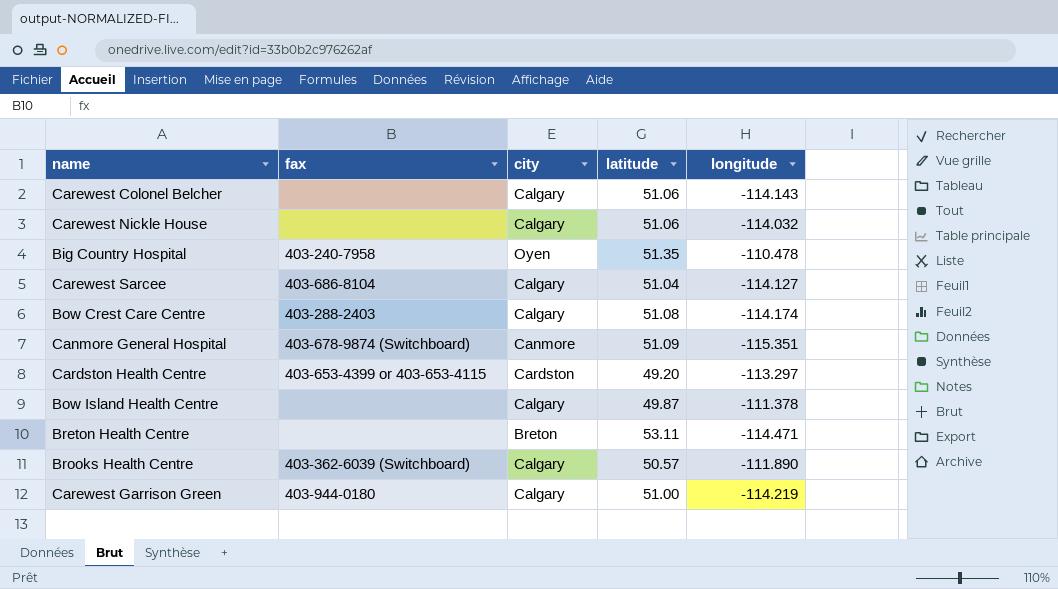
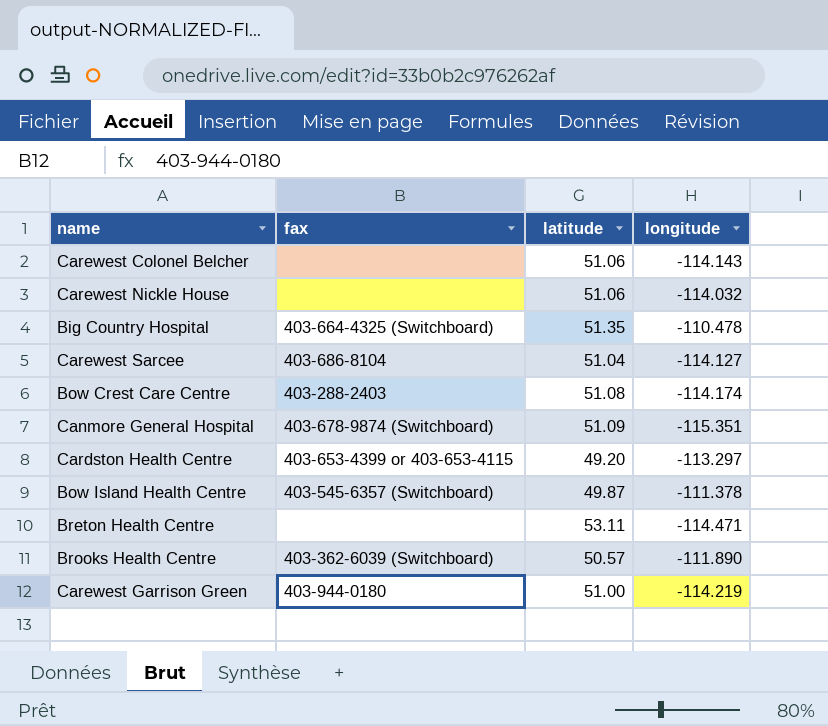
column city | position: 3 -> none
Big Country Hospital | fax: 403-240-7958 -> 403-664-4325 (Switchboard)
Bow Island Health Centre | fax: none -> 403-545-6357 (Switchboard)

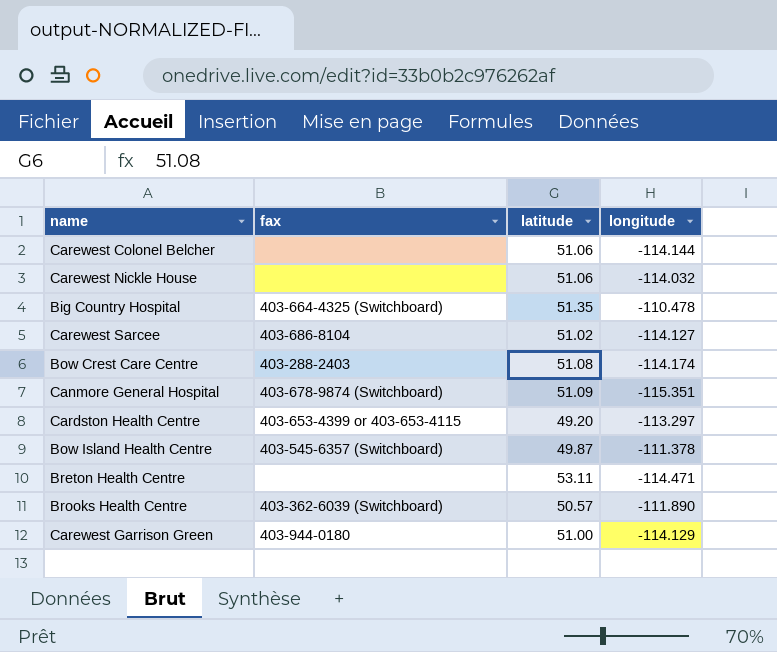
Carewest Colonel Belcher | longitude: -114.143 -> -114.144
Carewest Sarcee | latitude: 51.04 -> 51.02
Carewest Garrison Green | longitude: -114.219 -> -114.129

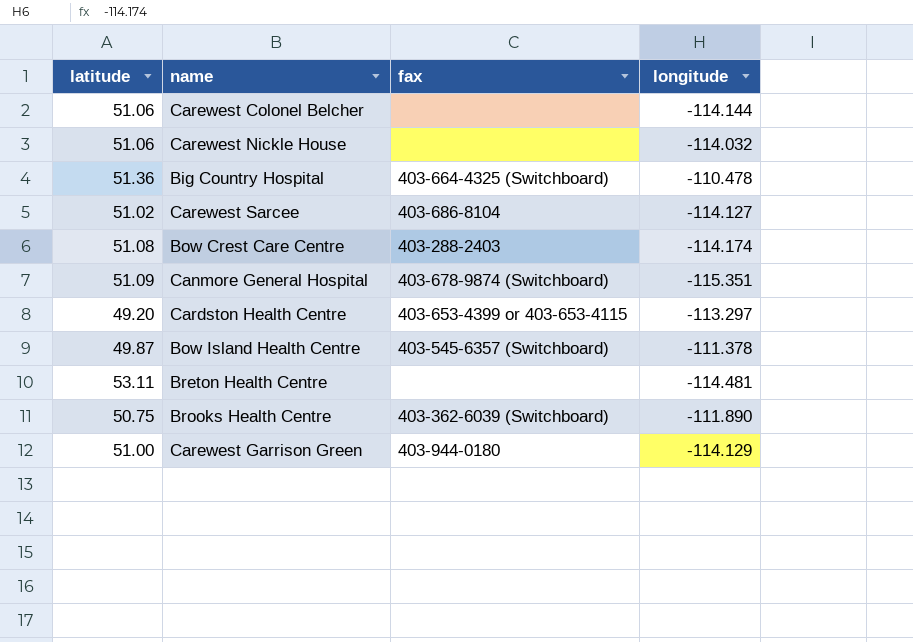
column latitude | position: 3 -> 1
Big Country Hospital | latitude: 51.35 -> 51.36
Breton Health Centre | longitude: -114.471 -> -114.481
Brooks Health Centre | latitude: 50.57 -> 50.75

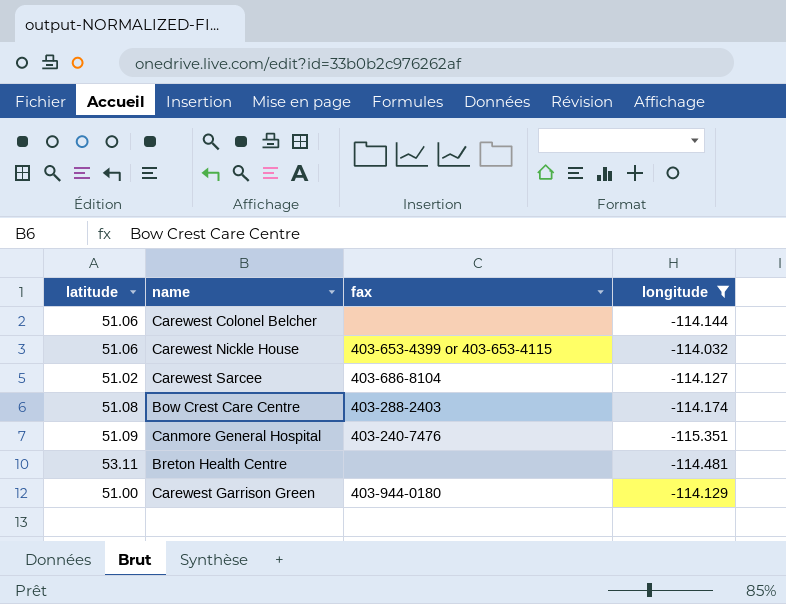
filter: none -> longitude <= -114.032
Carewest Nickle House | fax: none -> 403-653-4399 or 403-653-4115
Canmore General Hospital | fax: 403-678-9874 (Switchboard) -> 403-240-7476

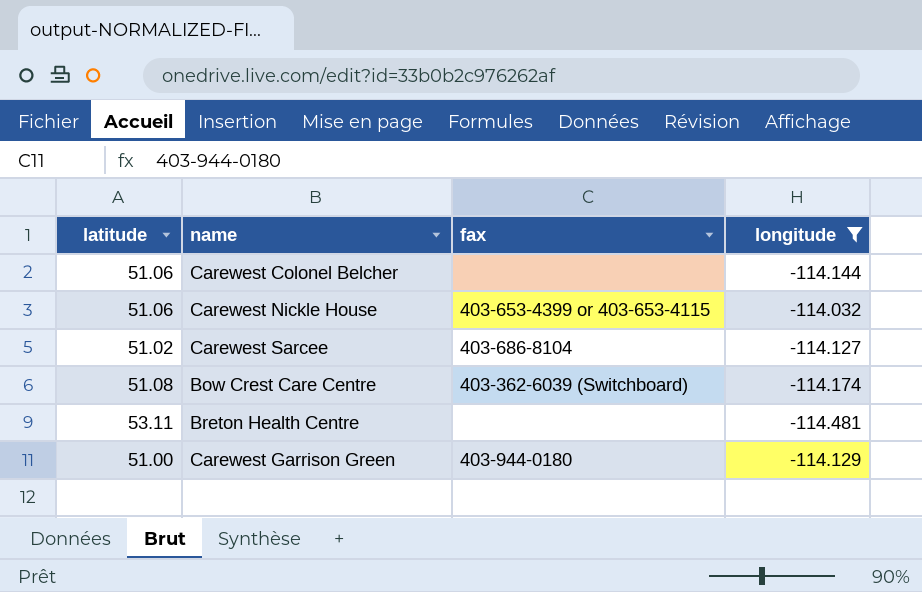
row Canmore General Hospital: 51.09 | 403-240-7476 | -115.351 -> none
Bow Crest Care Centre | fax: 403-288-2403 -> 403-362-6039 (Switchboard)

